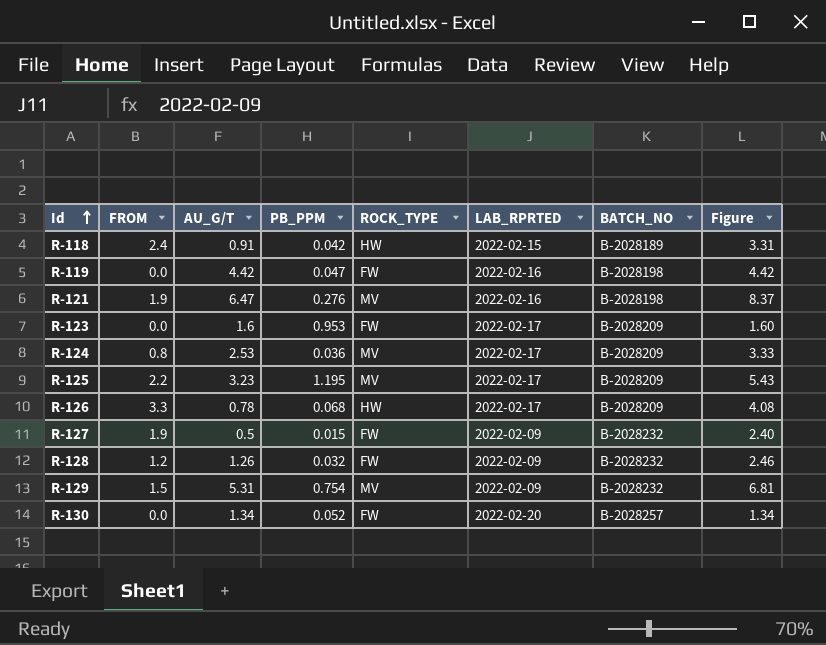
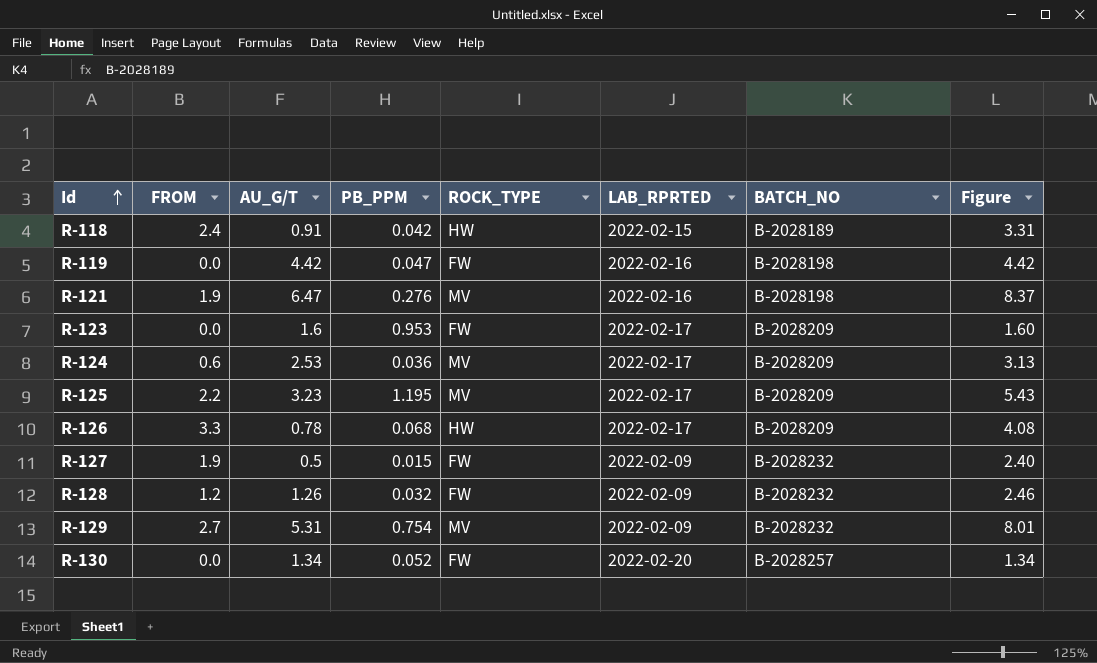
R-124 | FROM: 0.8 -> 0.6
R-124 | Figure: 3.33 -> 3.13
R-129 | FROM: 1.5 -> 2.7
R-129 | Figure: 6.81 -> 8.01

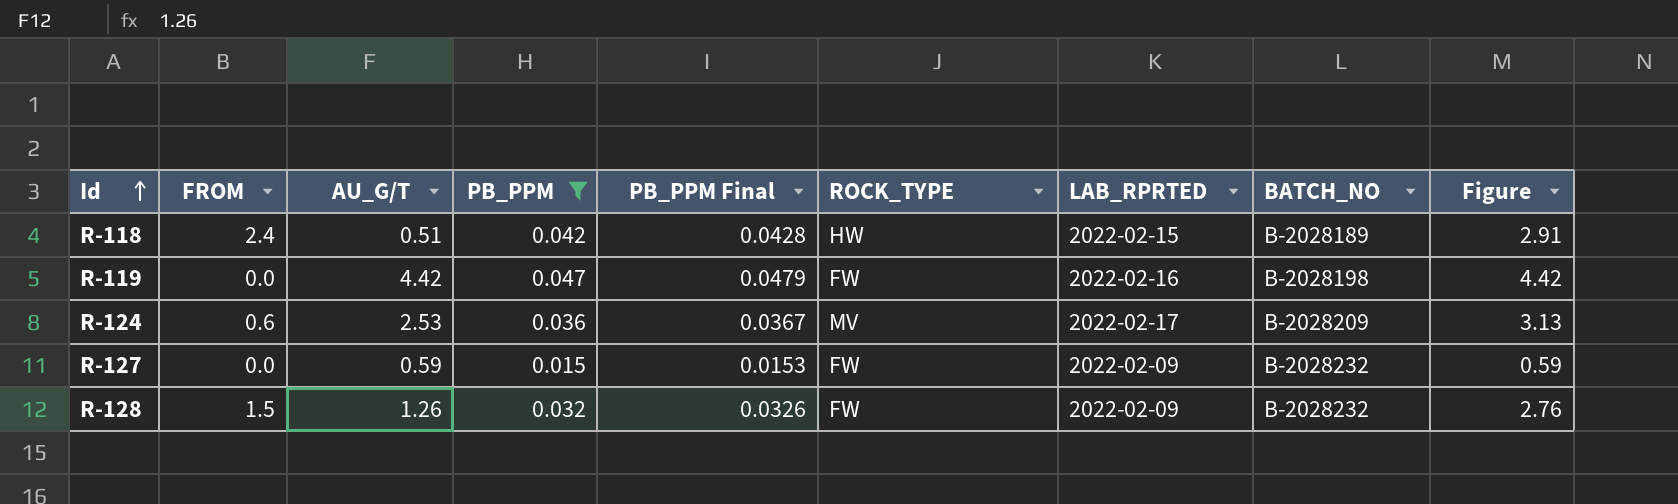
filter: none -> PB_PPM <= 0.047
column PB_PPM Final | formula: none -> [PB_PPM] * 1.02
R-118 | AU_G/T: 0.91 -> 0.51
R-118 | Figure: 3.31 -> 2.91
R-127 | FROM: 1.9 -> 0.0
R-127 | AU_G/T: 0.5 -> 0.59
R-127 | Figure: 2.40 -> 0.59
R-128 | FROM: 1.2 -> 1.5
R-128 | Figure: 2.46 -> 2.76

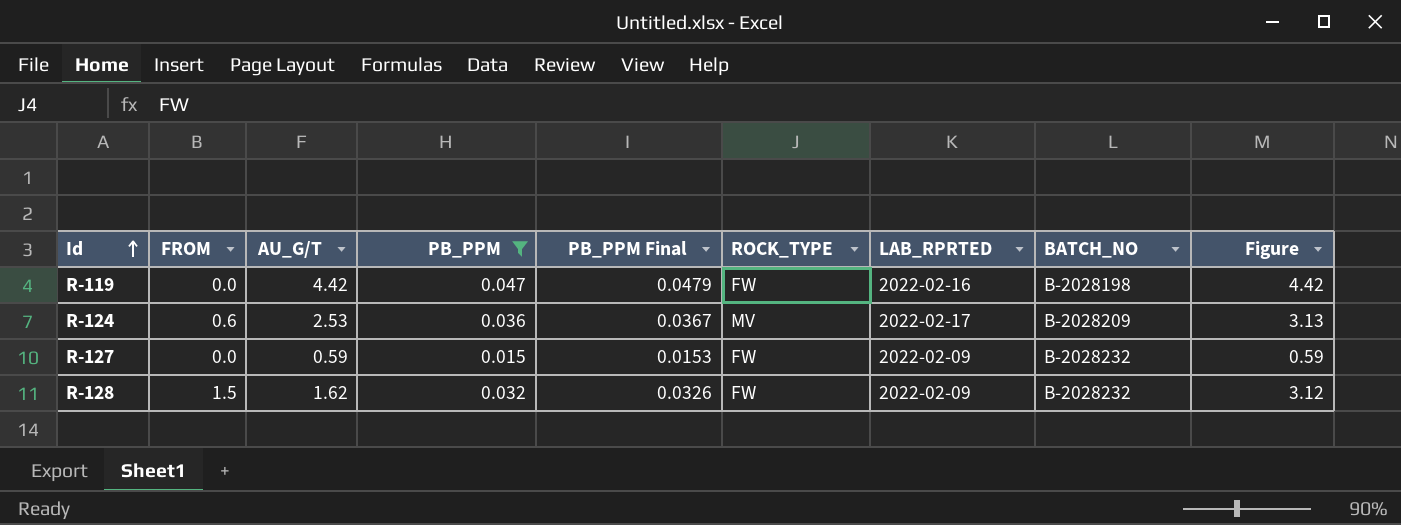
row R-118: 2.4 | 0.51 | 0.042 | 0.0428 | HW | 2022-02-15 | B-2028189 | 2.91 -> none
R-128 | AU_G/T: 1.26 -> 1.62
R-128 | Figure: 2.76 -> 3.12

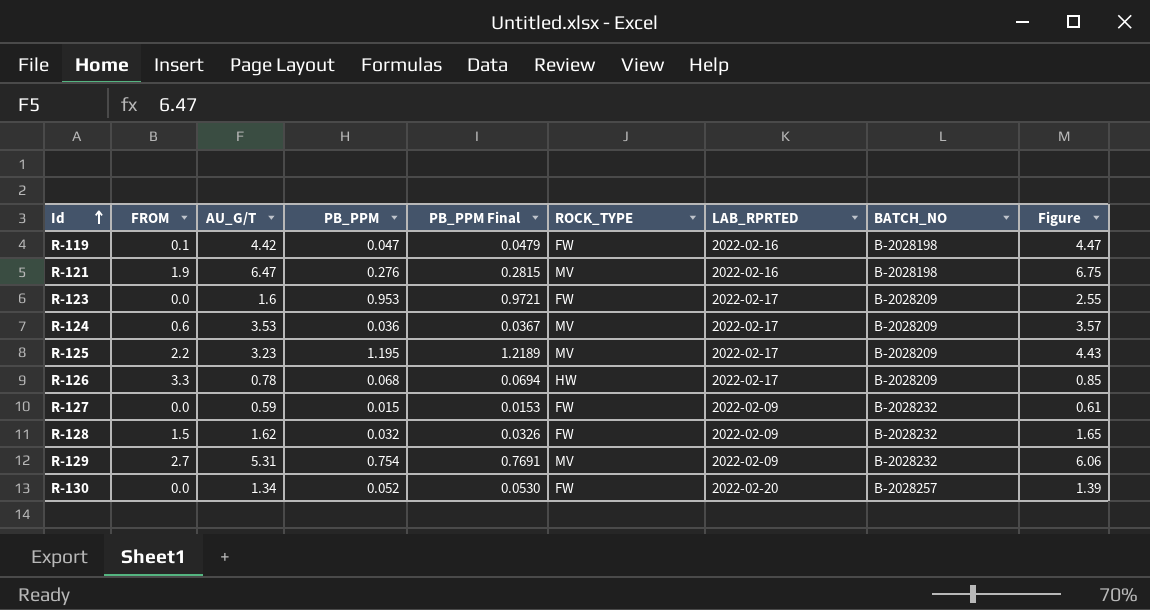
filter: PB_PPM <= 0.047 -> none
column Figure | formula: [FROM] + [AU_G/T] -> [AU_G/T] + [PB_PPM]
R-119 | FROM: 0.0 -> 0.1
R-124 | AU_G/T: 2.53 -> 3.53

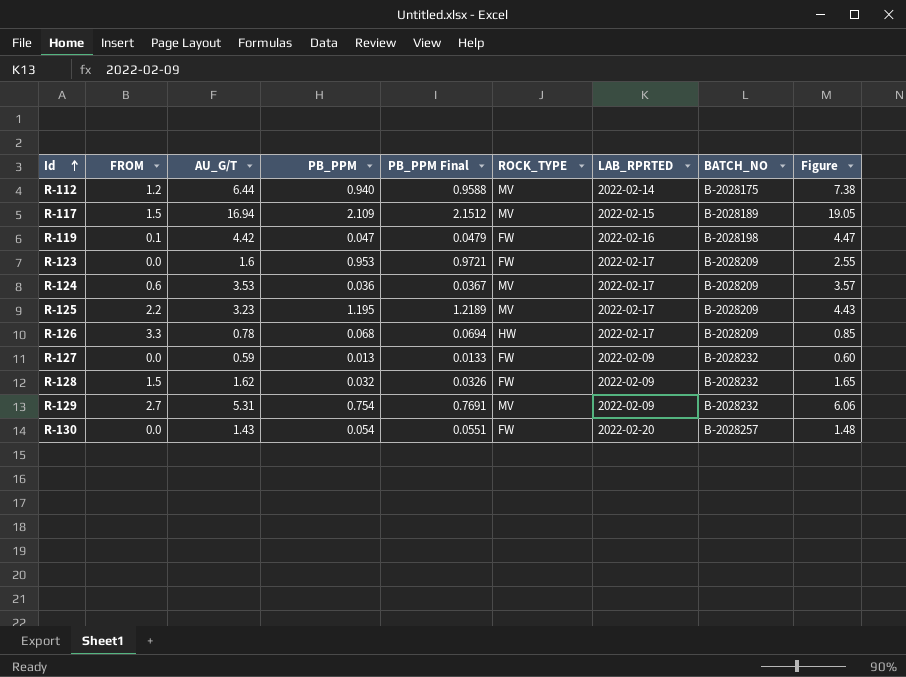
row R-121: 1.9 | 6.47 | 0.276 | 0.2815 | MV | 2022-02-16 | B-2028198 | 6.75 -> none
row R-112: none -> 1.2 | 6.44 | 0.940 | 0.9588 | MV | 2022-02-14 | B-2028175 | 7.38
row R-117: none -> 1.5 | 16.94 | 2.109 | 2.1512 | MV | 2022-02-15 | B-2028189 | 19.05
R-127 | PB_PPM: 0.015 -> 0.013
R-127 | PB_PPM Final: 0.0153 -> 0.0133
R-127 | Figure: 0.61 -> 0.60
R-130 | AU_G/T: 1.34 -> 1.43
R-130 | PB_PPM: 0.052 -> 0.054
R-130 | PB_PPM Final: 0.0530 -> 0.0551
R-130 | Figure: 1.39 -> 1.48

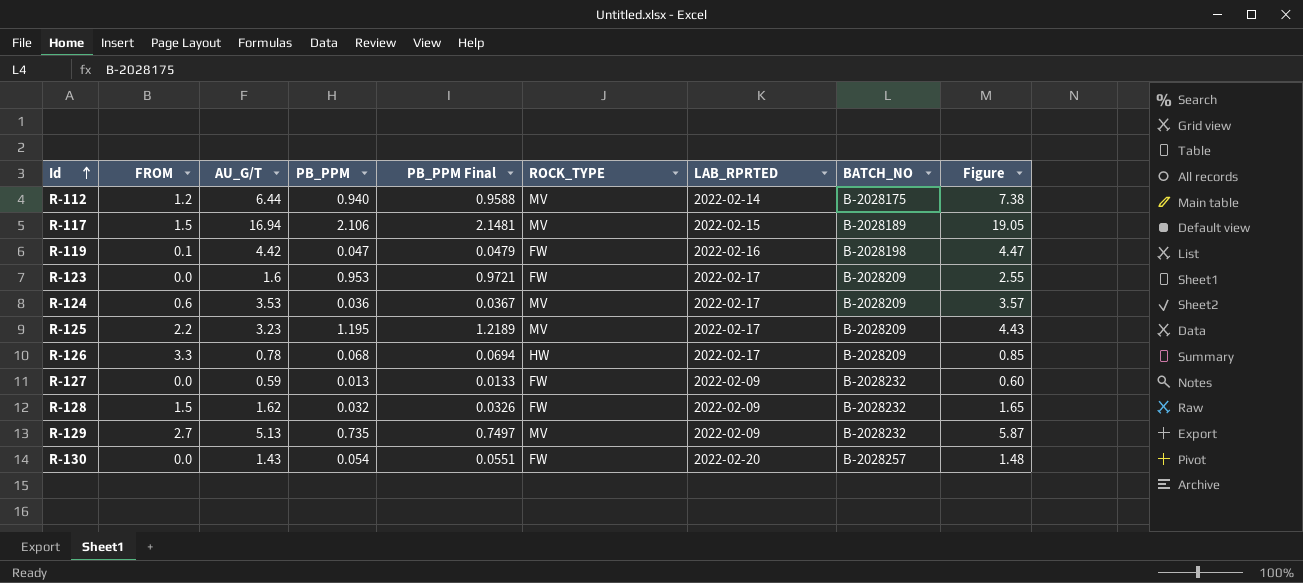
R-117 | PB_PPM: 2.109 -> 2.106
R-117 | PB_PPM Final: 2.1512 -> 2.1481
R-129 | AU_G/T: 5.31 -> 5.13
R-129 | PB_PPM: 0.754 -> 0.735
R-129 | PB_PPM Final: 0.7691 -> 0.7497
R-129 | Figure: 6.06 -> 5.87

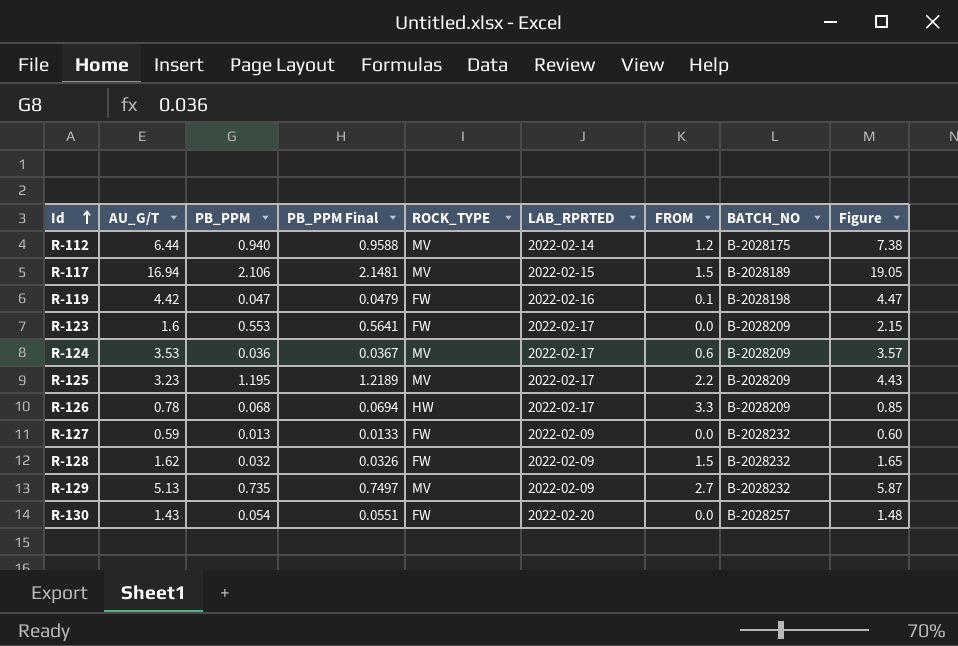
column FROM | position: 2 -> 7
R-123 | PB_PPM: 0.953 -> 0.553
R-123 | PB_PPM Final: 0.9721 -> 0.5641
R-123 | Figure: 2.55 -> 2.15

